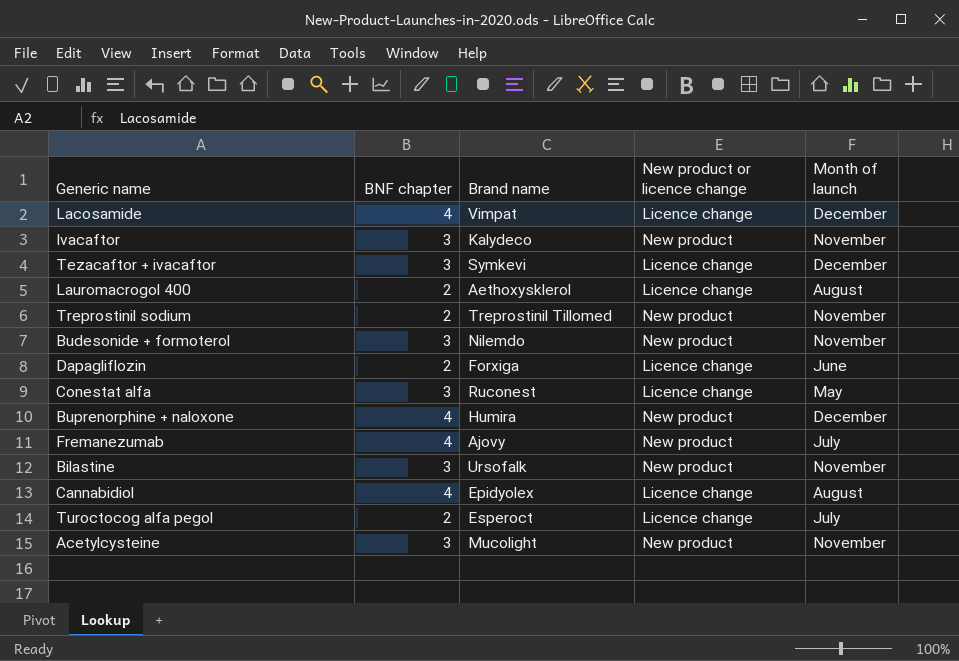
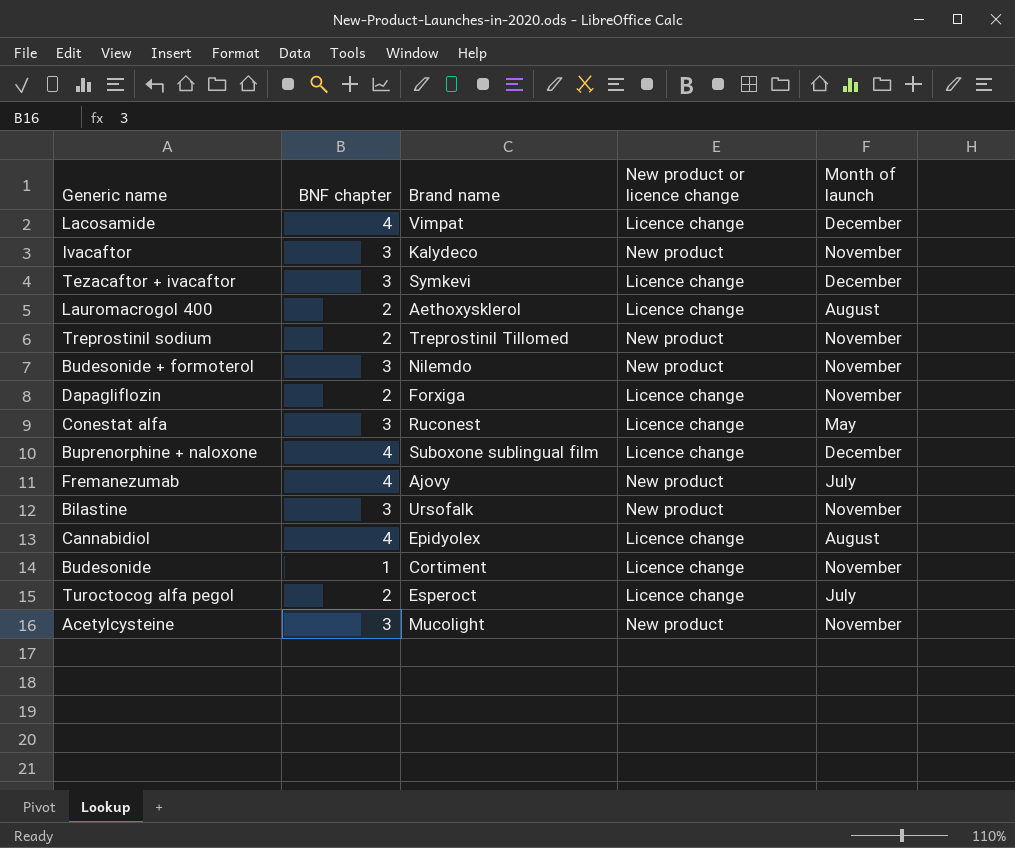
Dapagliflozin | Month of launch: June -> November
Buprenorphine + naloxone | Brand name: Humira -> Suboxone sublingual film
Buprenorphine + naloxone | New product or licence change: New product -> Licence change
row Budesonide: none -> 1 | Cortiment | Licence change | November

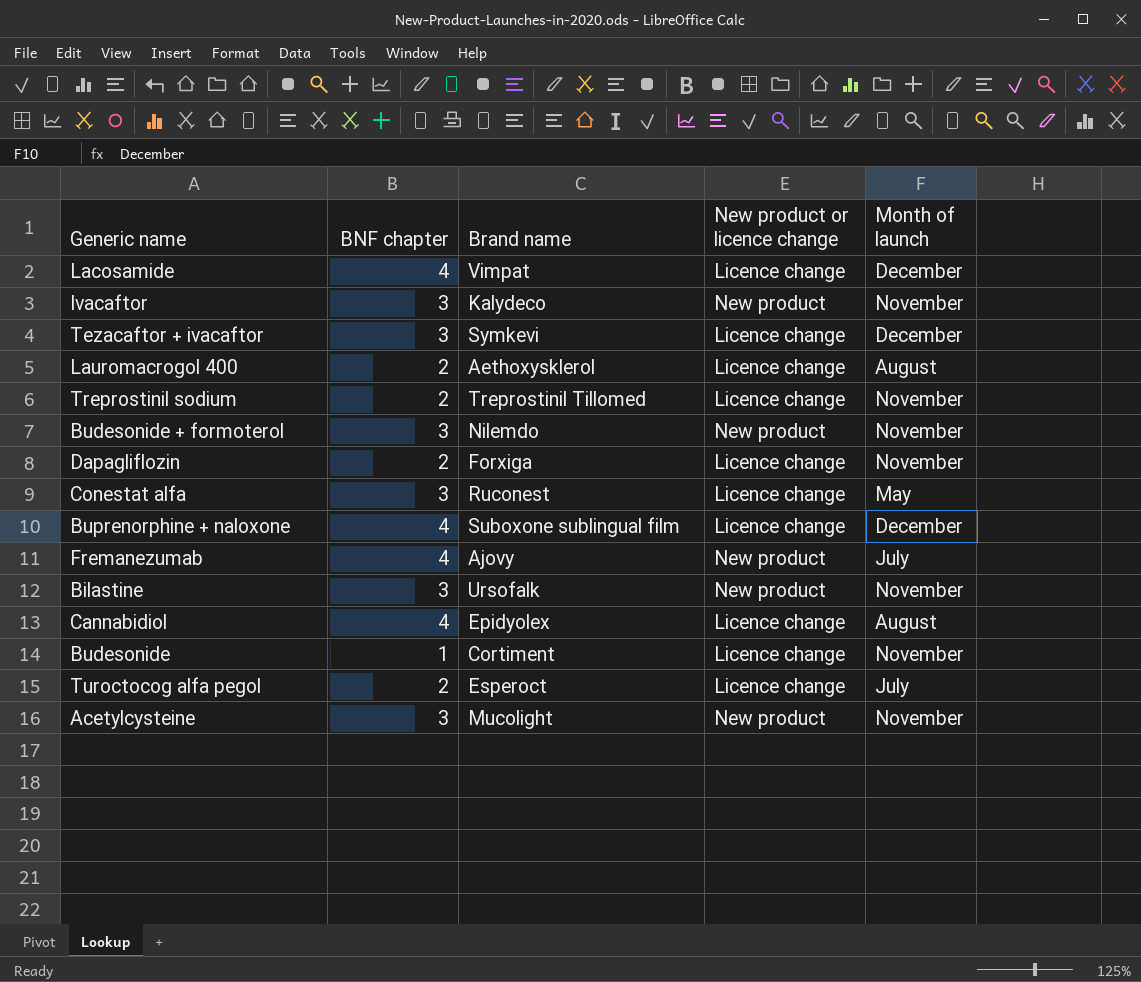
Treprostinil sodium | New product or licence change: New product -> Licence change

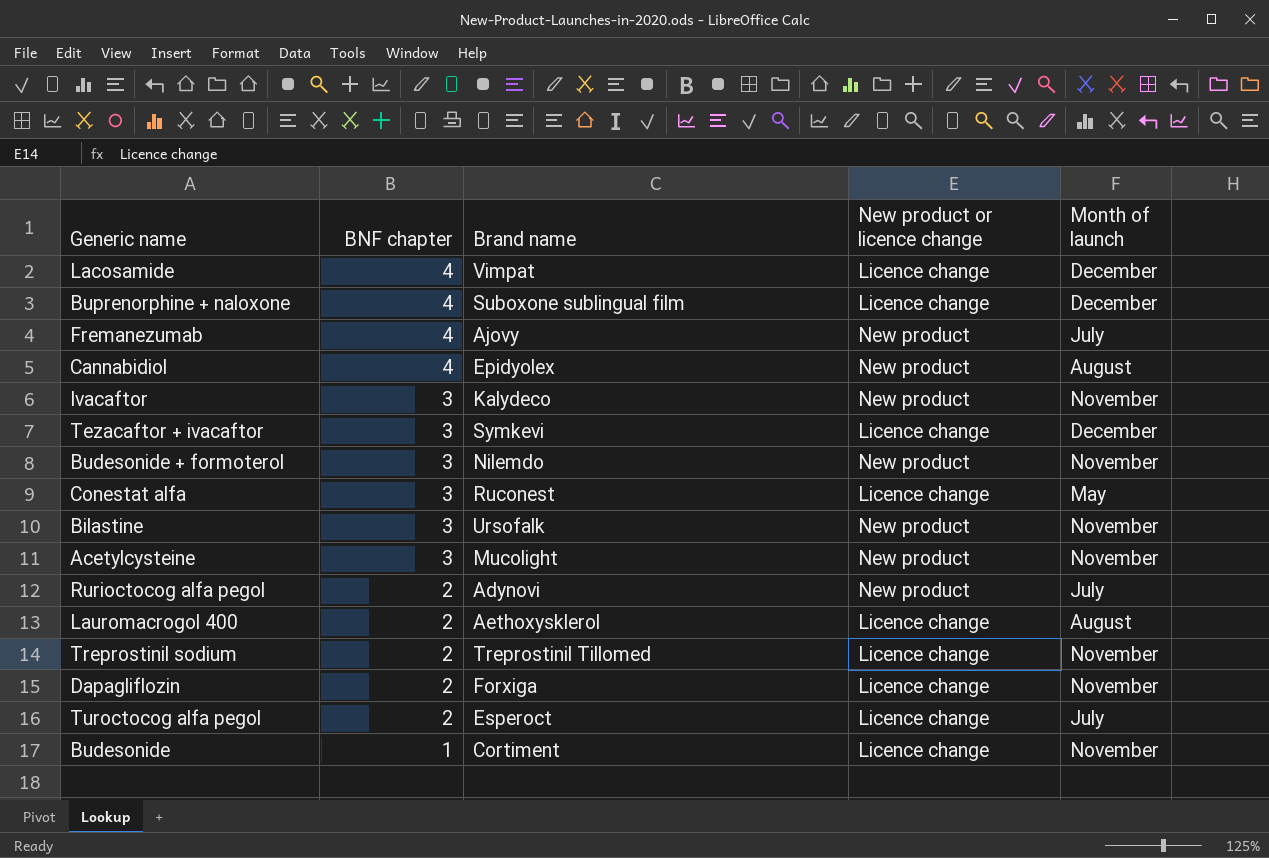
row order: none -> BNF chapter descending
Cannabidiol | New product or licence change: Licence change -> New product
row Rurioctocog alfa pegol: none -> 2 | Adynovi | New product | July

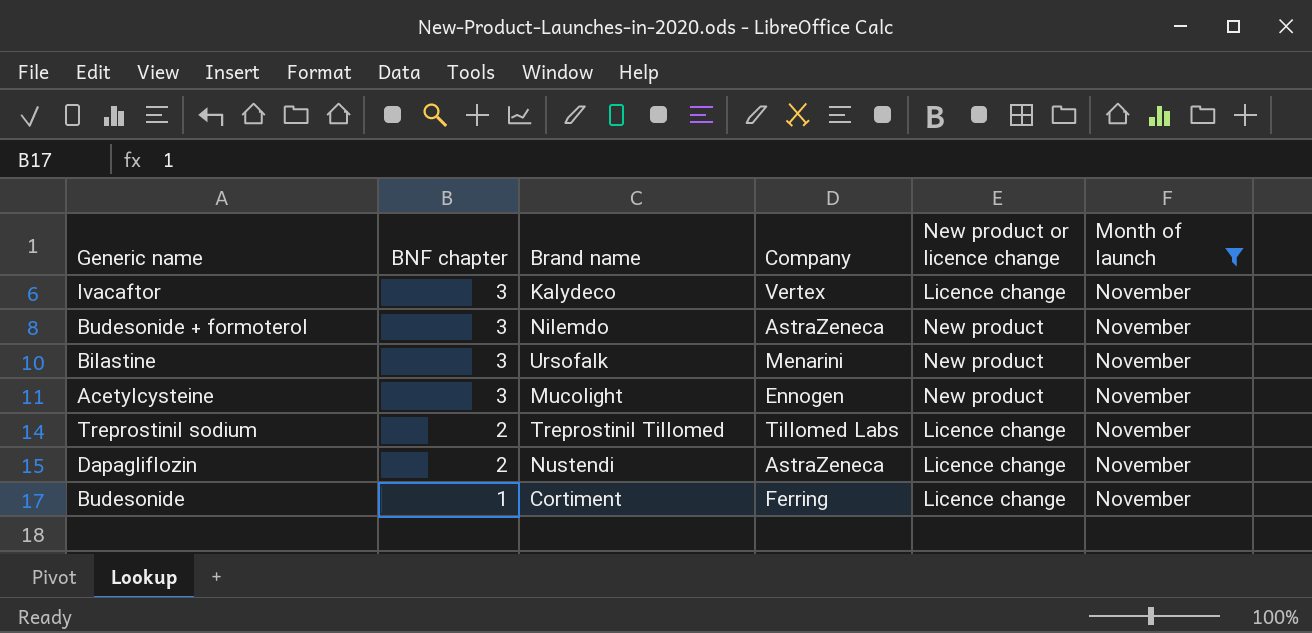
filter: none -> Month of launch = November
column Company | position: none -> 4
Ivacaftor | New product or licence change: New product -> Licence change
Dapagliflozin | Brand name: Forxiga -> Nustendi

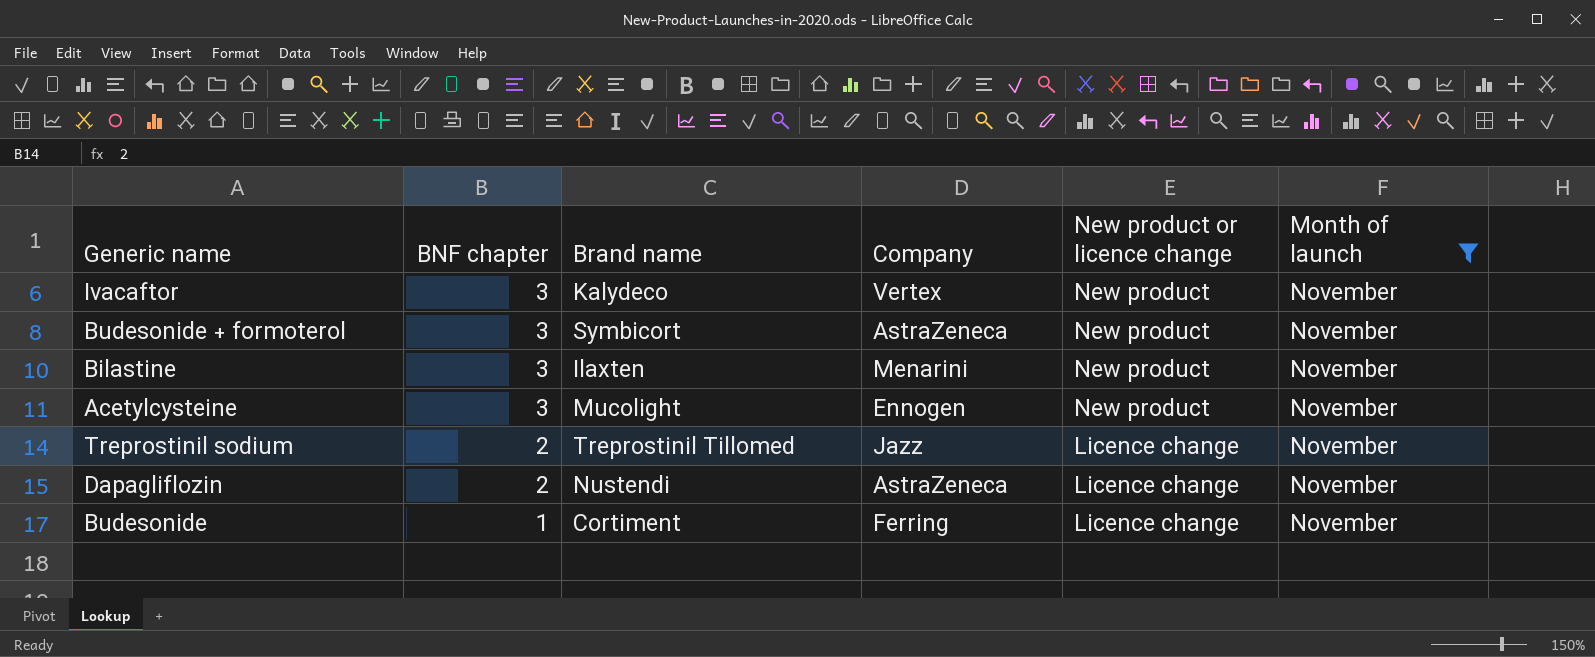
Ivacaftor | New product or licence change: Licence change -> New product
Budesonide + formoterol | Brand name: Nilemdo -> Symbicort
Bilastine | Brand name: Ursofalk -> Ilaxten
Treprostinil sodium | Company: Tillomed Labs -> Jazz

